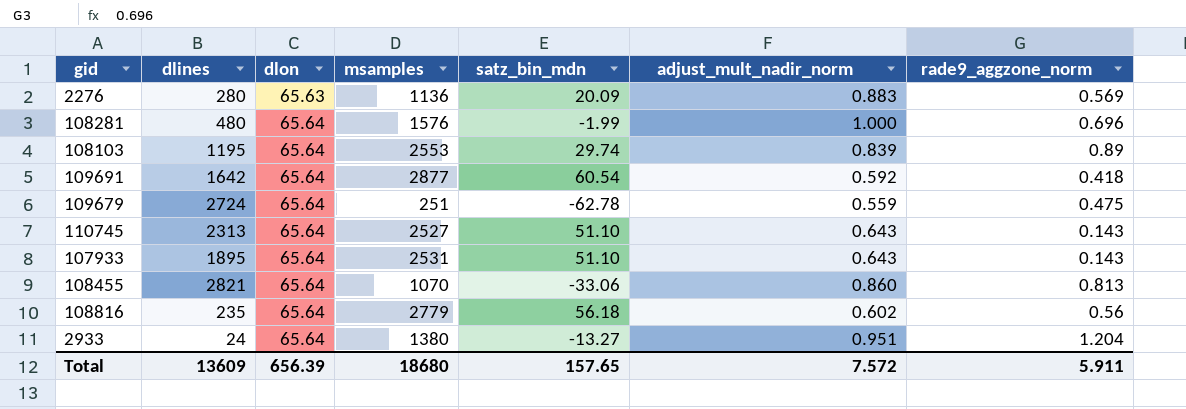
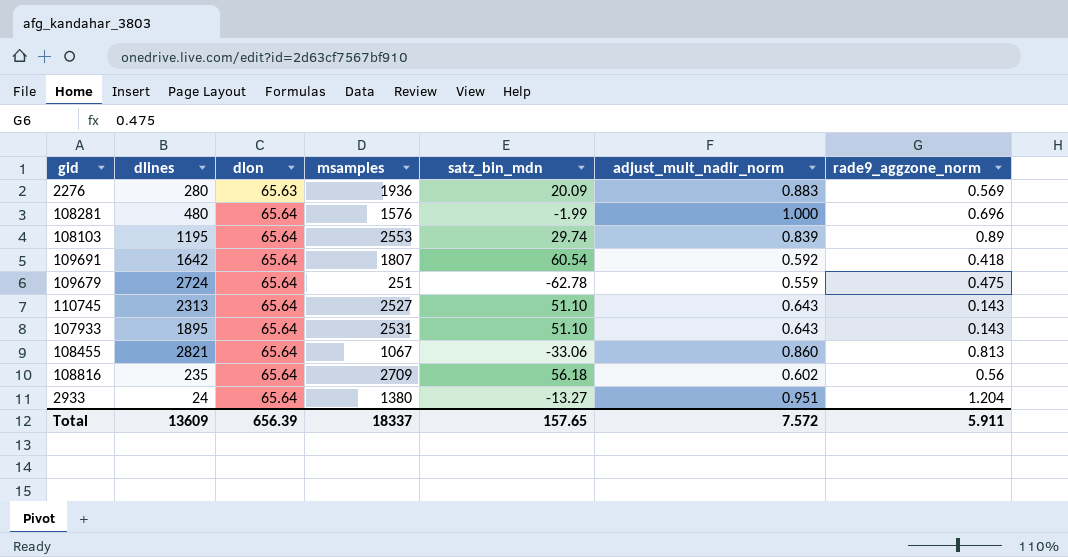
2276 | msamples: 1136 -> 1936
109691 | msamples: 2877 -> 1807
108455 | msamples: 1070 -> 1067
108816 | msamples: 2779 -> 2709
Total | msamples: 18680 -> 18337

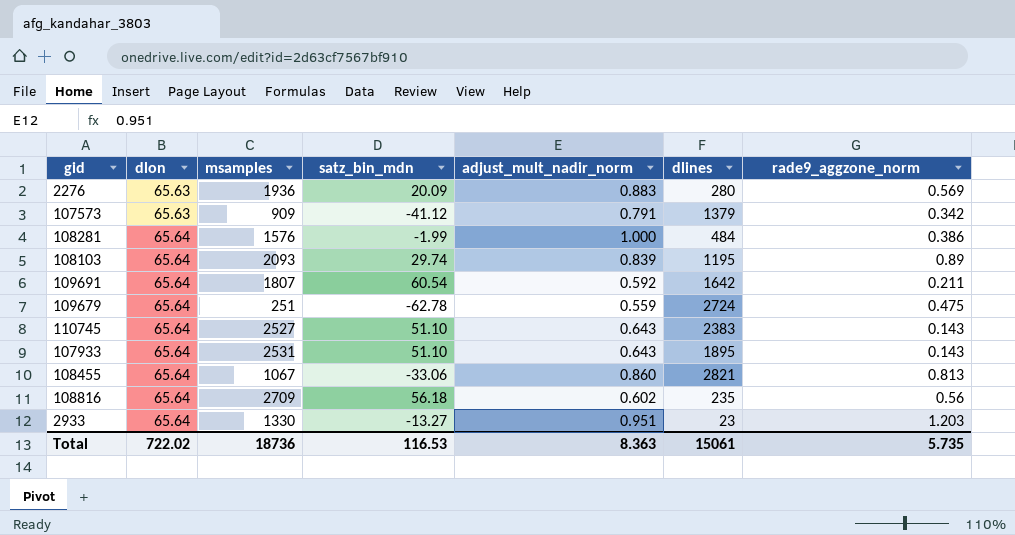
column dlines | position: 2 -> 6
row 107573: none -> 65.63 | 909 | -41.12 | 0.791 | 1379 | 0.342
108281 | dlines: 480 -> 484
108281 | rade9_aggzone_norm: 0.696 -> 0.386
108103 | msamples: 2553 -> 2093
109691 | rade9_aggzone_norm: 0.418 -> 0.211
110745 | dlines: 2313 -> 2383
2933 | msamples: 1380 -> 1330
2933 | dlines: 24 -> 23
2933 | rade9_aggzone_norm: 1.204 -> 1.203
Total | dlon: 656.39 -> 722.02
Total | msamples: 18337 -> 18736
Total | satz_bin_mdn: 157.65 -> 116.53
Total | adjust_mult_nadir_norm: 7.572 -> 8.363
Total | dlines: 13609 -> 15061
Total | rade9_aggzone_norm: 5.911 -> 5.735

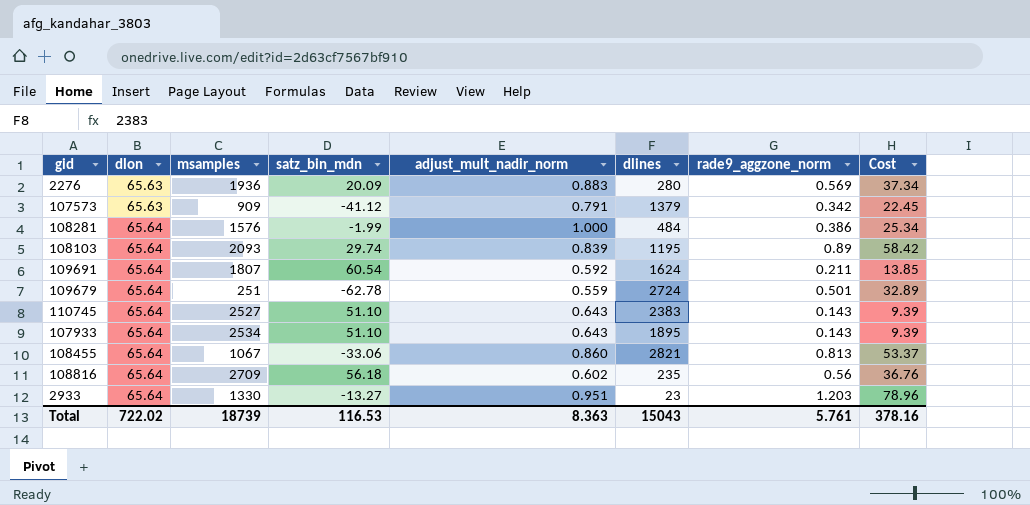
column Cost | formula: none -> [dlon] * [rade9_aggzone_norm]
109691 | dlines: 1642 -> 1624
109679 | rade9_aggzone_norm: 0.475 -> 0.501
107933 | msamples: 2531 -> 2534
Total | msamples: 18736 -> 18739
Total | dlines: 15061 -> 15043
Total | rade9_aggzone_norm: 5.735 -> 5.761

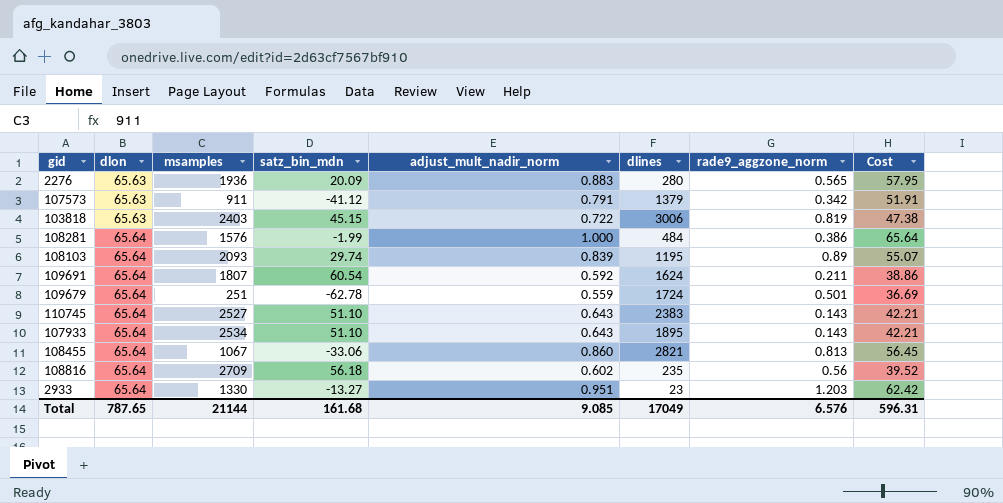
column Cost | formula: [dlon] * [rade9_aggzone_norm] -> [dlon] * [adjust_mult_nadir_norm]
2276 | rade9_aggzone_norm: 0.569 -> 0.565
107573 | msamples: 909 -> 911
row 103818: none -> 65.63 | 2403 | 45.15 | 0.722 | 3006 | 0.819 | 47.38
109679 | dlines: 2724 -> 1724
Total | dlon: 722.02 -> 787.65
Total | msamples: 18739 -> 21144
Total | satz_bin_mdn: 116.53 -> 161.68
Total | adjust_mult_nadir_norm: 8.363 -> 9.085
Total | dlines: 15043 -> 17049
Total | rade9_aggzone_norm: 5.761 -> 6.576
Total | Cost: 378.16 -> 596.31

